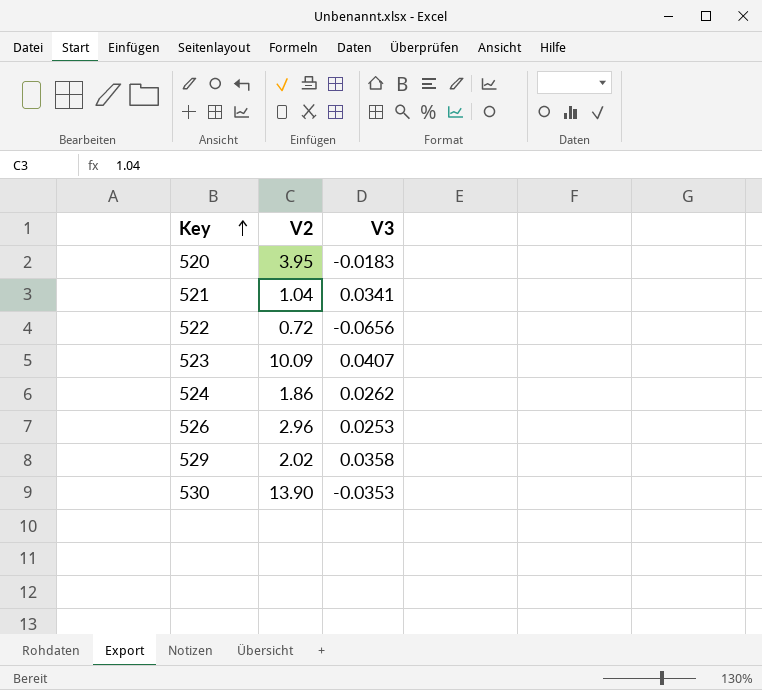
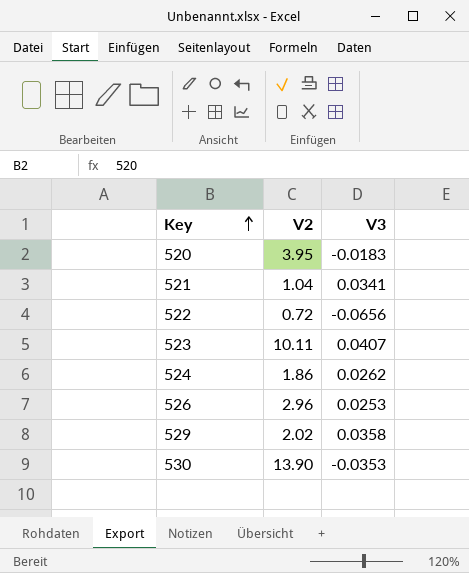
523 | V2: 10.09 -> 10.11

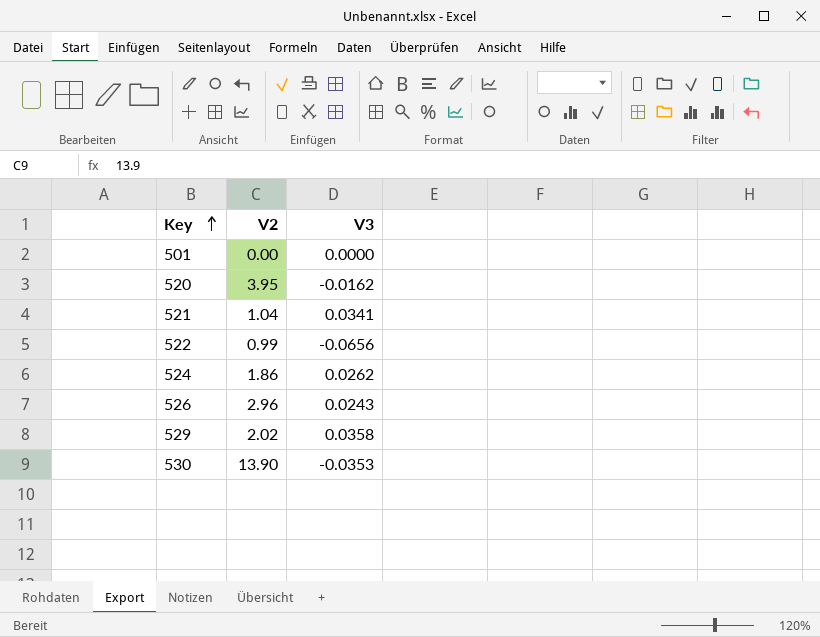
row 523: 10.11 | 0.0407 -> none
row 501: none -> 0.00 | 0.0000
520 | V3: -0.0183 -> -0.0162
522 | V2: 0.72 -> 0.99
526 | V3: 0.0253 -> 0.0243

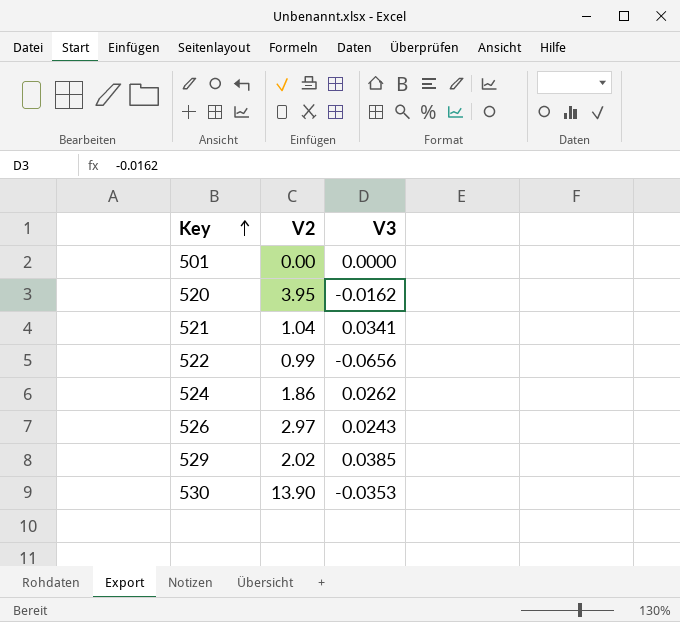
526 | V2: 2.96 -> 2.97
529 | V3: 0.0358 -> 0.0385

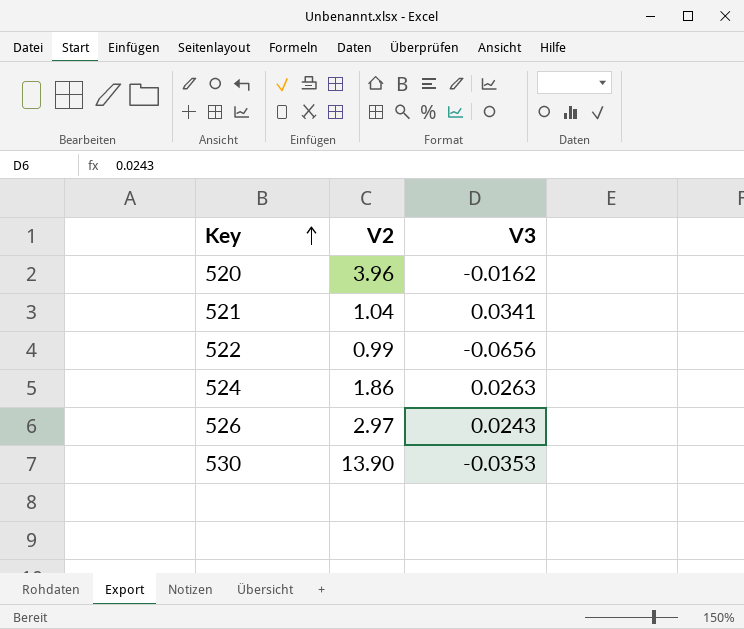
row 501: 0.00 | 0.0000 -> none
row 529: 2.02 | 0.0385 -> none
520 | V2: 3.95 -> 3.96
524 | V3: 0.0262 -> 0.0263

